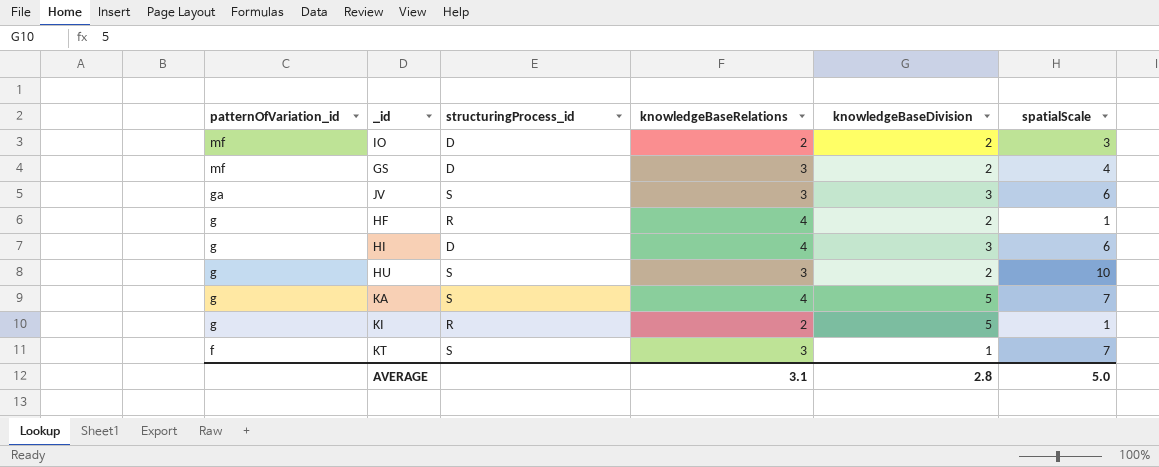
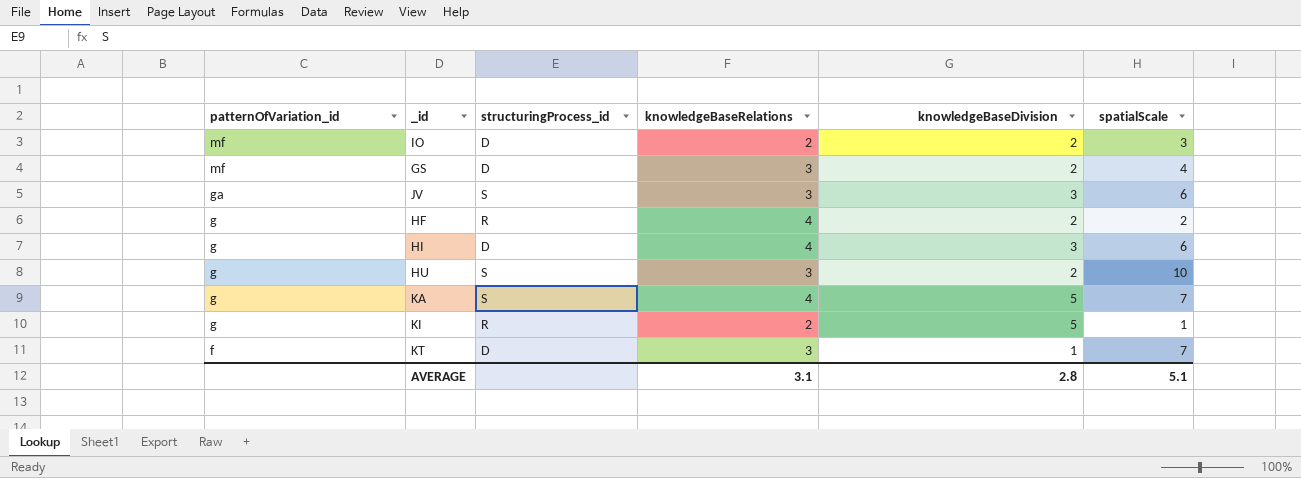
HF | spatialScale: 1 -> 2
KT | structuringProcess_id: S -> D
AVERAGE | spatialScale: 5.0 -> 5.1

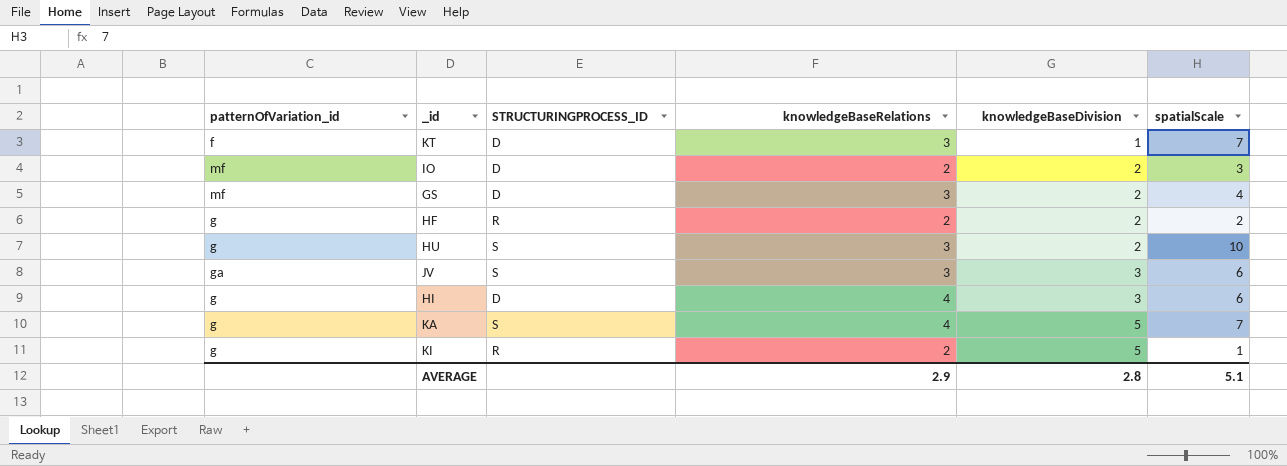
row order: patternOfVariation_id descending -> knowledgeBaseDivision ascending
column name: structuringProcess_id -> STRUCTURINGPROCESS_ID
HF | knowledgeBaseRelations: 4 -> 2
AVERAGE | knowledgeBaseRelations: 3.1 -> 2.9

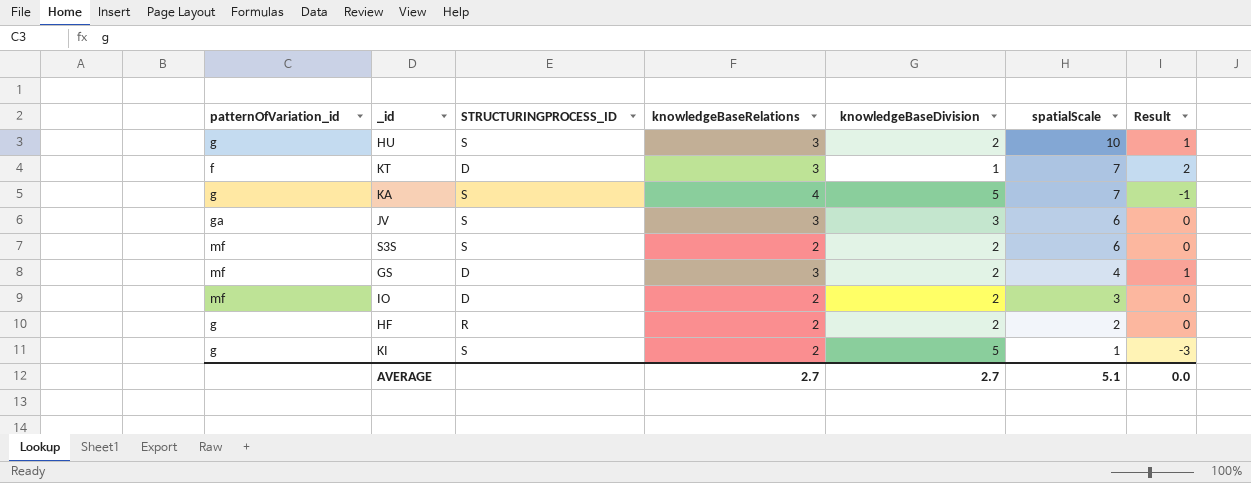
row order: knowledgeBaseDivision ascending -> spatialScale descending
column Result | formula: none -> [knowledgeBaseRelations] - [knowledgeBaseDivision]
row HI: g | D | 4 | 3 | 6 -> none
row S3S: none -> mf | S | 2 | 2 | 6 | 0
KI | STRUCTURINGPROCESS_ID: R -> S
AVERAGE | knowledgeBaseRelations: 2.9 -> 2.7
AVERAGE | knowledgeBaseDivision: 2.8 -> 2.7

